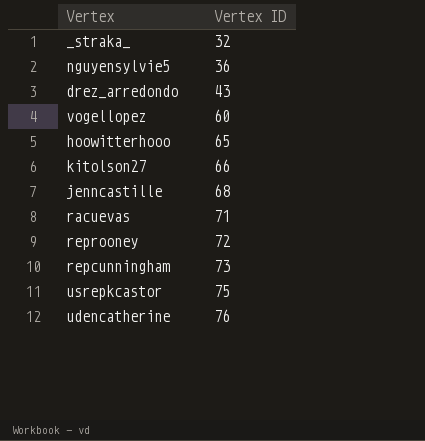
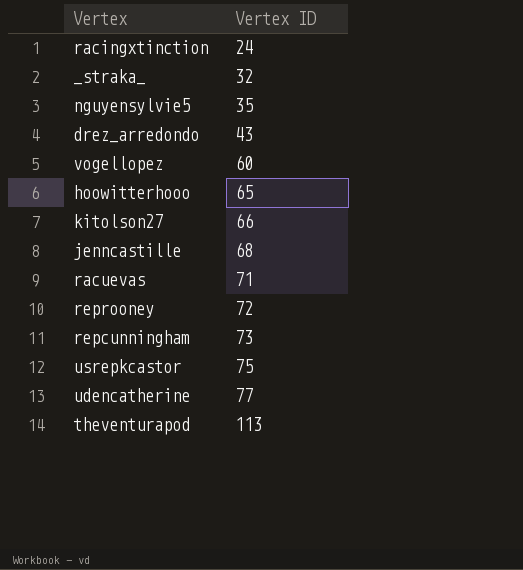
row racingxtinction: none -> 24
nguyensylvie5 | Vertex ID: 36 -> 35
udencatherine | Vertex ID: 76 -> 77
row theventurapod: none -> 113

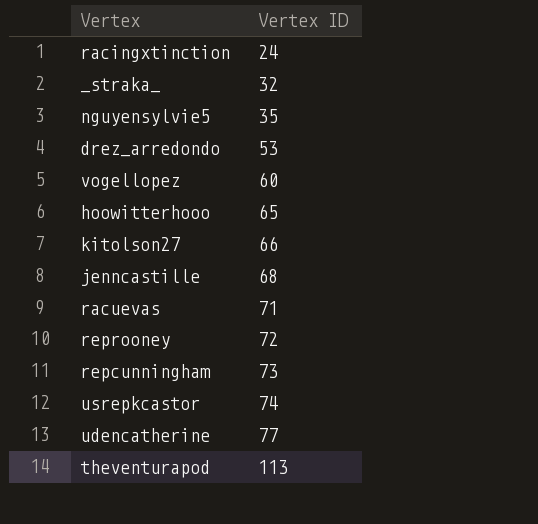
drez_arredondo | Vertex ID: 43 -> 53
usrepkcastor | Vertex ID: 75 -> 74

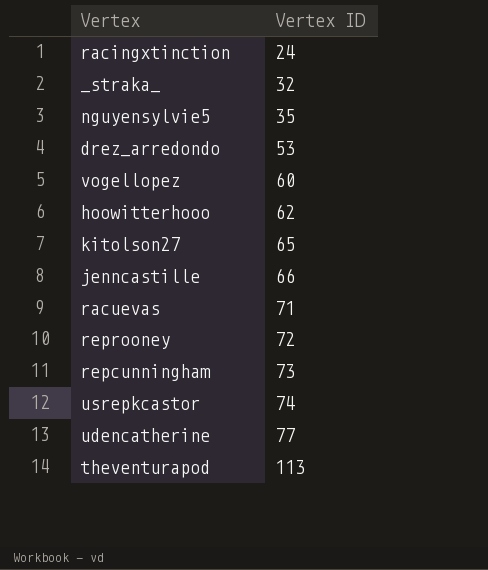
hoowitterhooo | Vertex ID: 65 -> 62
kitolson27 | Vertex ID: 66 -> 65
jenncastille | Vertex ID: 68 -> 66

